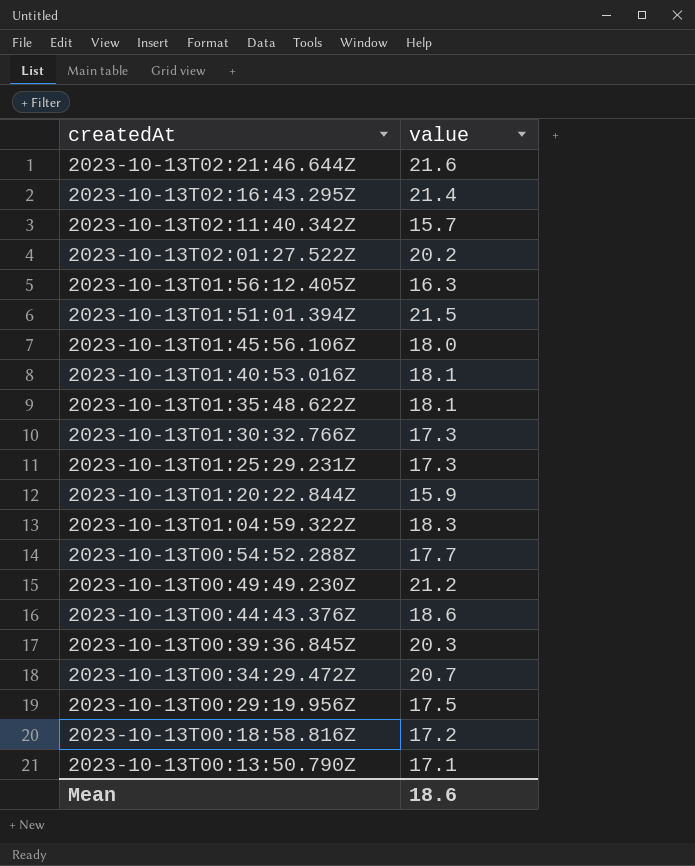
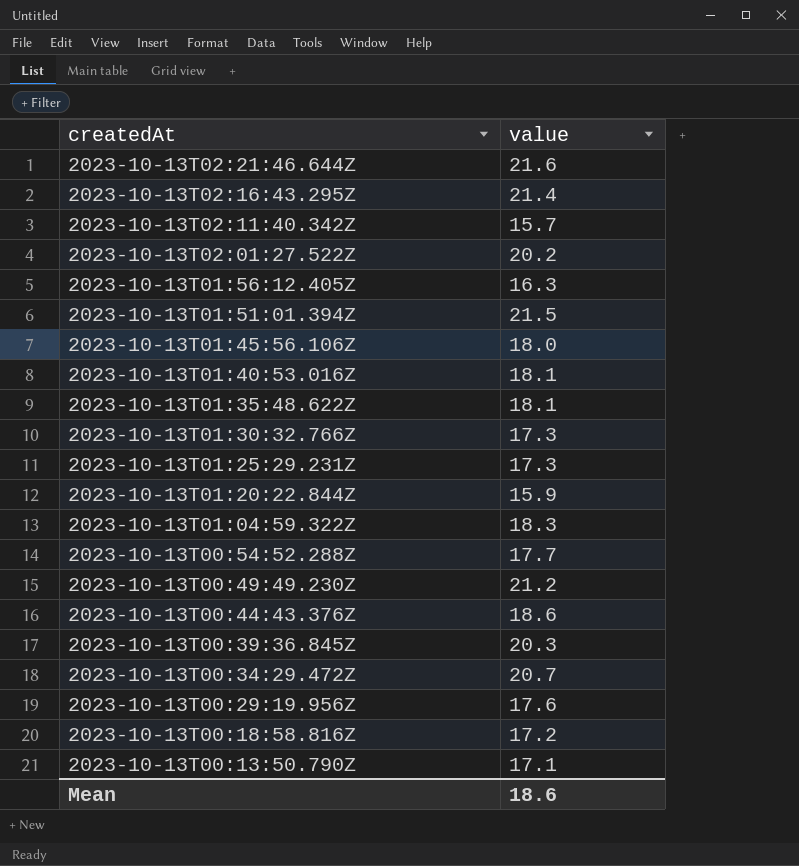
2023-10-13T00:29:19.956Z | value: 17.5 -> 17.6

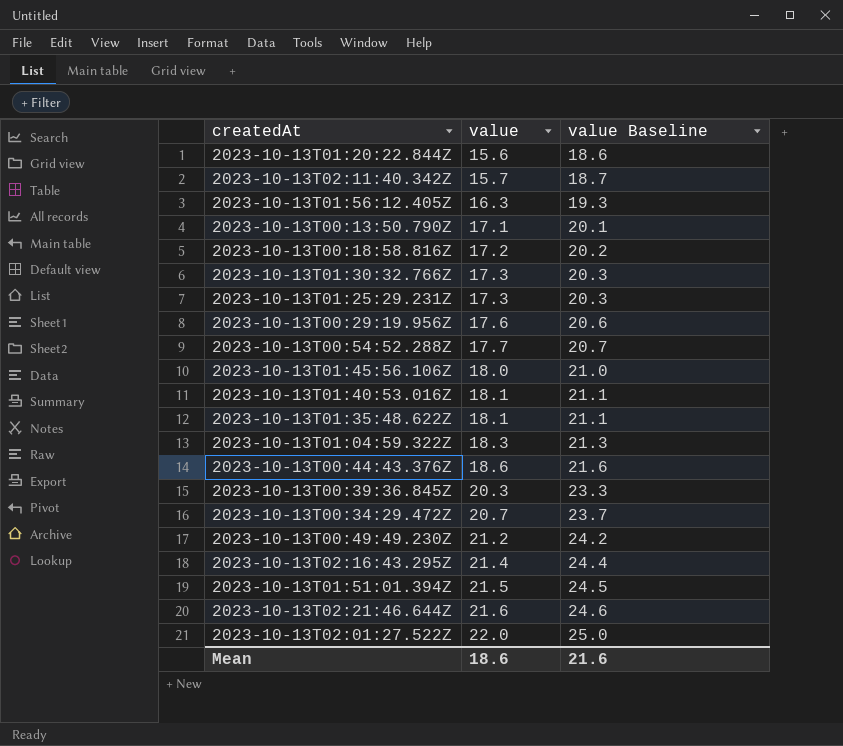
row order: createdAt descending -> value ascending
column value Baseline | formula: none -> [value] + 3
2023-10-13T01:20:22.844Z | value: 15.9 -> 15.6
2023-10-13T02:01:27.522Z | value: 20.2 -> 22.0

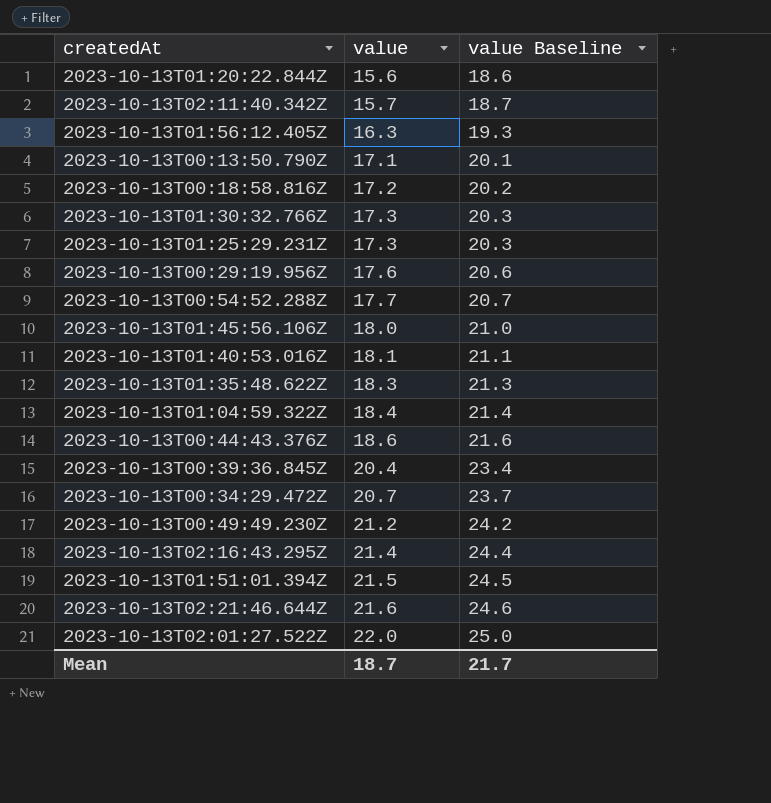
2023-10-13T01:35:48.622Z | value: 18.1 -> 18.3
2023-10-13T01:35:48.622Z | value Baseline: 21.1 -> 21.3
2023-10-13T01:04:59.322Z | value: 18.3 -> 18.4
2023-10-13T01:04:59.322Z | value Baseline: 21.3 -> 21.4
2023-10-13T00:39:36.845Z | value: 20.3 -> 20.4
2023-10-13T00:39:36.845Z | value Baseline: 23.3 -> 23.4
Mean | value: 18.6 -> 18.7
Mean | value Baseline: 21.6 -> 21.7

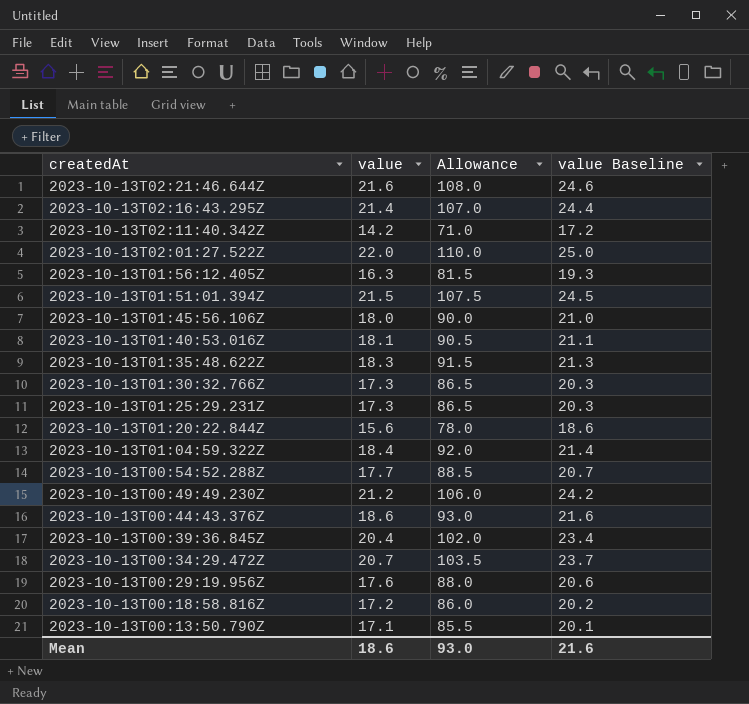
row order: value ascending -> createdAt descending
column Allowance | formula: none -> [value] * 5
2023-10-13T02:11:40.342Z | value: 15.7 -> 14.2
2023-10-13T02:11:40.342Z | value Baseline: 18.7 -> 17.2
Mean | value: 18.7 -> 18.6
Mean | value Baseline: 21.7 -> 21.6

